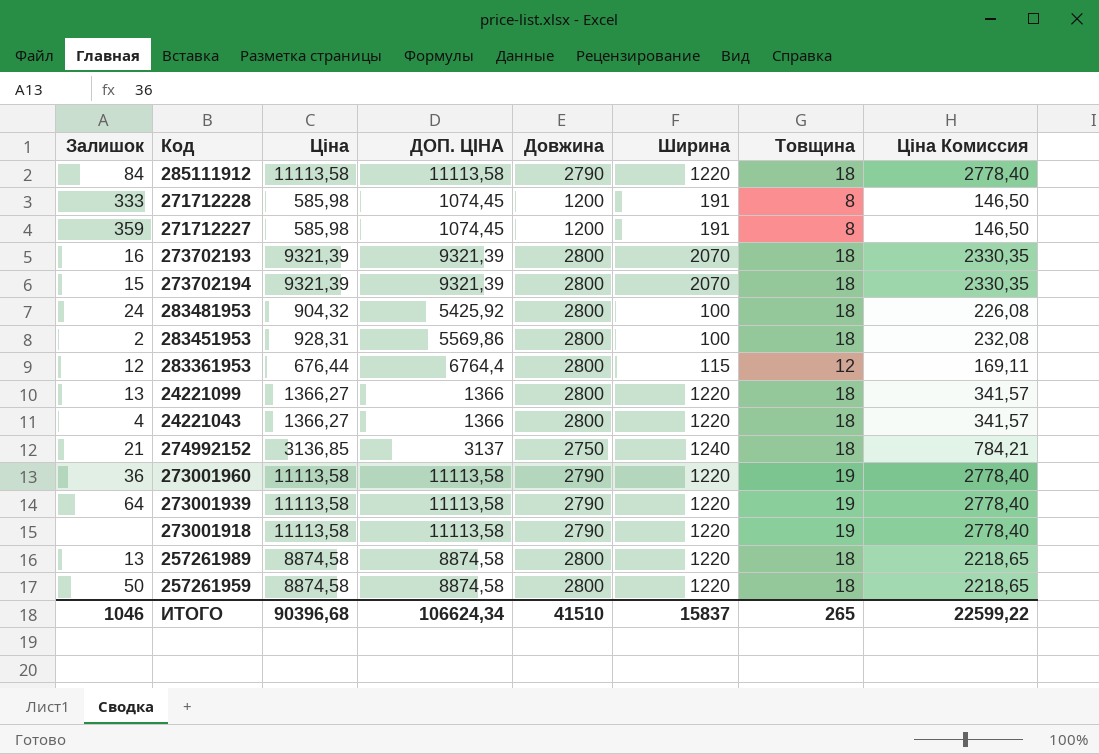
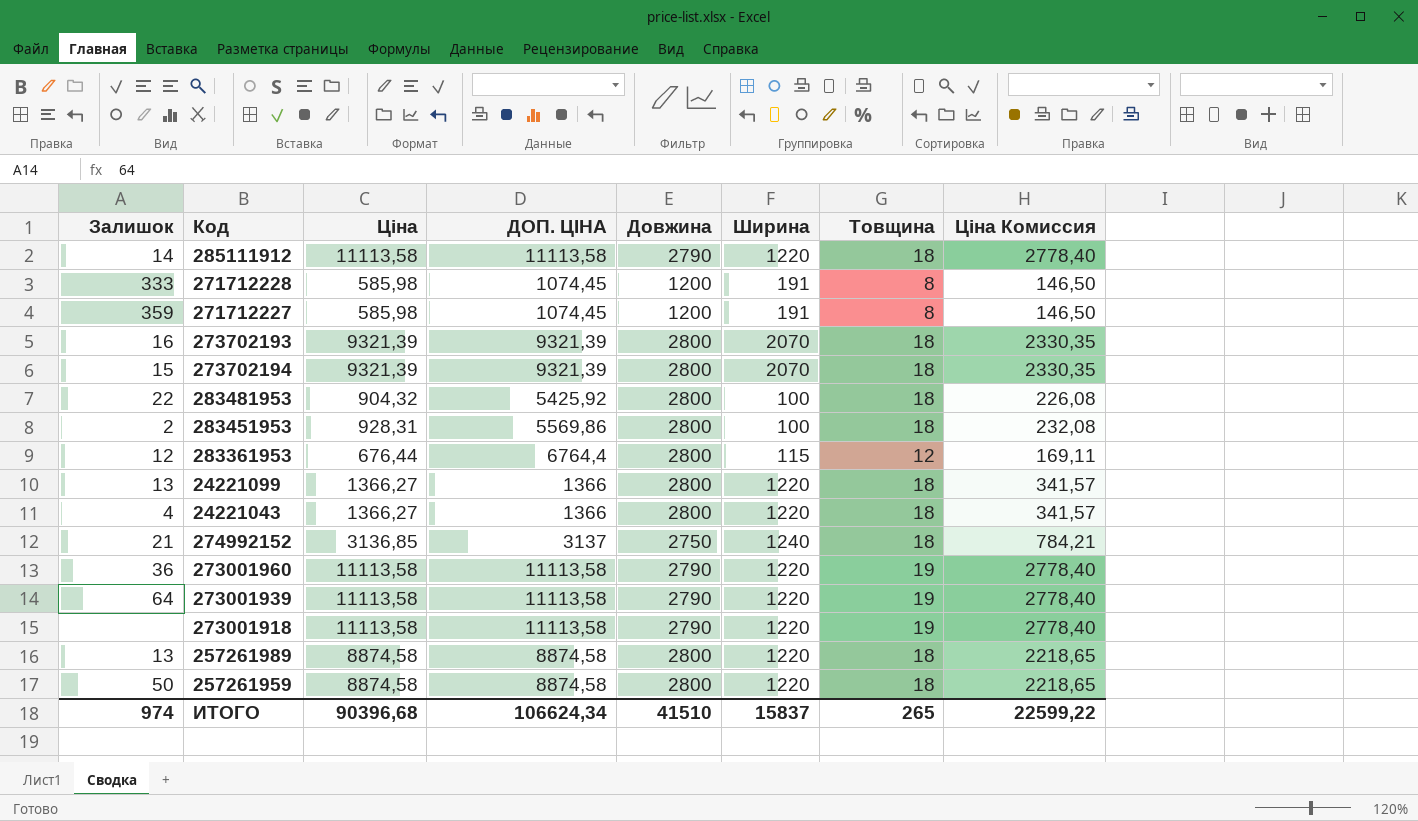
285111912 | Залишок: 84 -> 14
283481953 | Залишок: 24 -> 22
ИТОГО | Залишок: 1046 -> 974

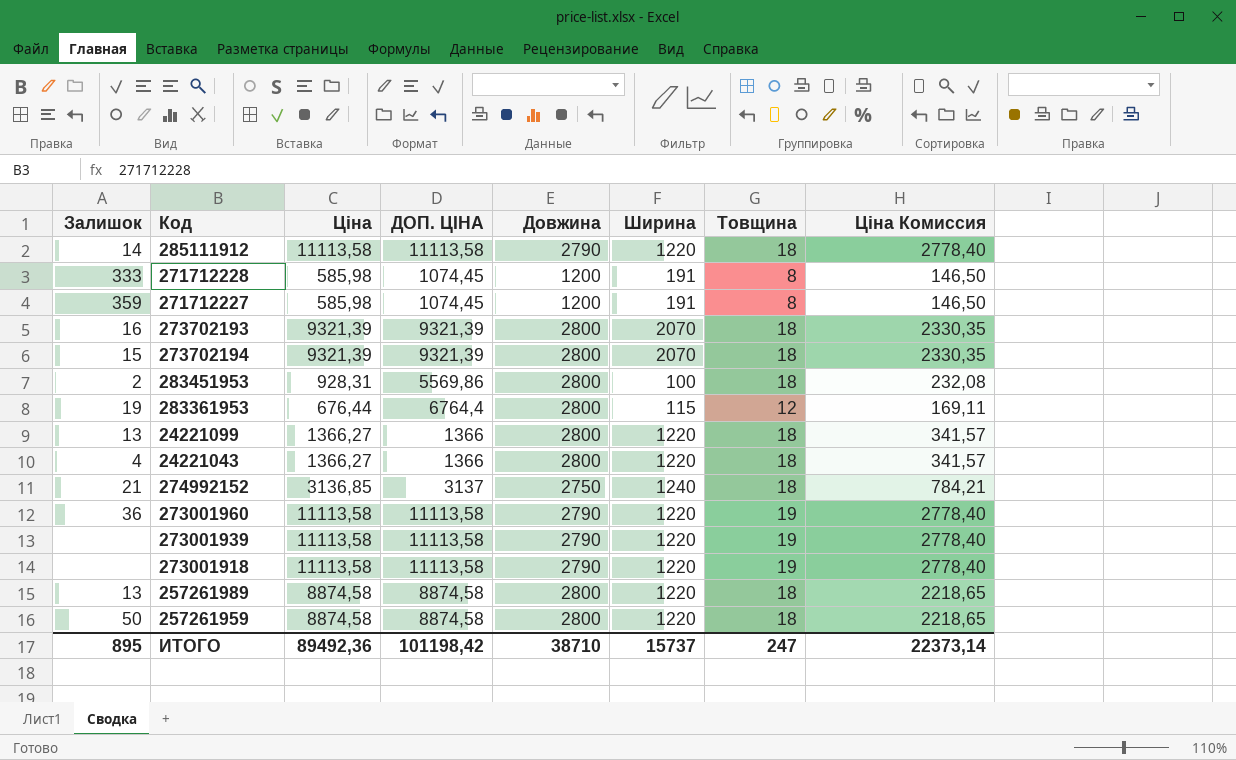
row 283481953: 22 | 904,32 | 5425,92 | 2800 | 100 | 18 | 226,08 -> none
283361953 | Залишок: 12 -> 19
273001939 | Залишок: 64 -> none
ИТОГО | Залишок: 974 -> 895
ИТОГО | Ціна: 90396,68 -> 89492,36
ИТОГО | ДОП. ЦІНА: 106624,34 -> 101198,42
ИТОГО | Довжина: 41510 -> 38710
ИТОГО | Ширина: 15837 -> 15737
ИТОГО | Товщина: 265 -> 247
ИТОГО | Ціна Комиссия: 22599,22 -> 22373,14

